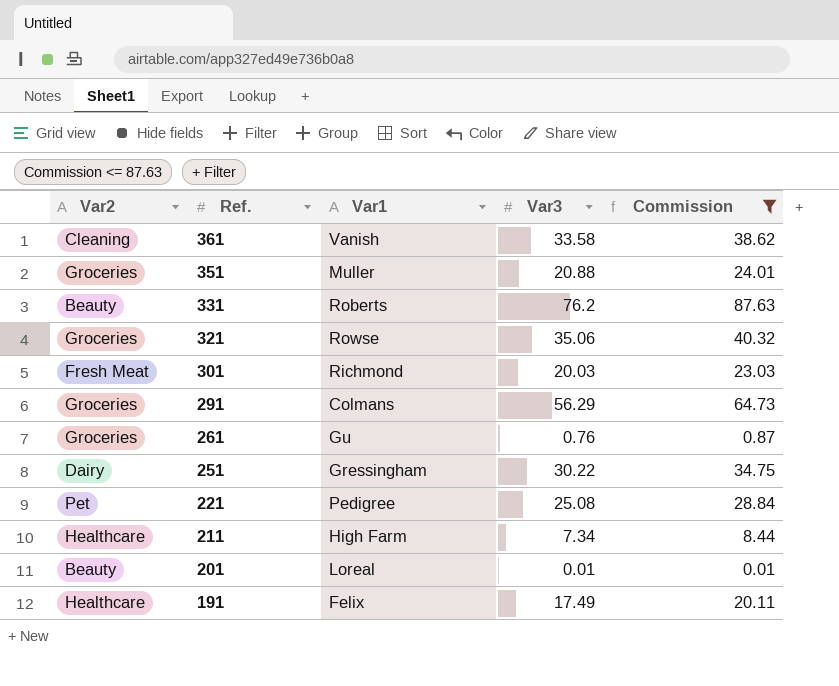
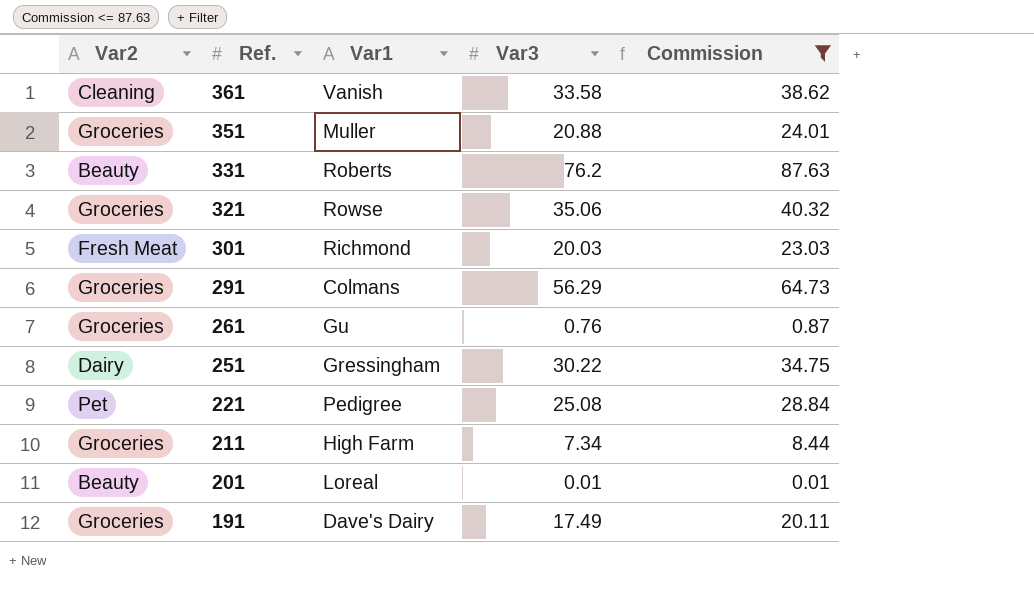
211 | Var2: Healthcare -> Groceries
191 | Var2: Healthcare -> Groceries
191 | Var1: Felix -> Dave's Dairy

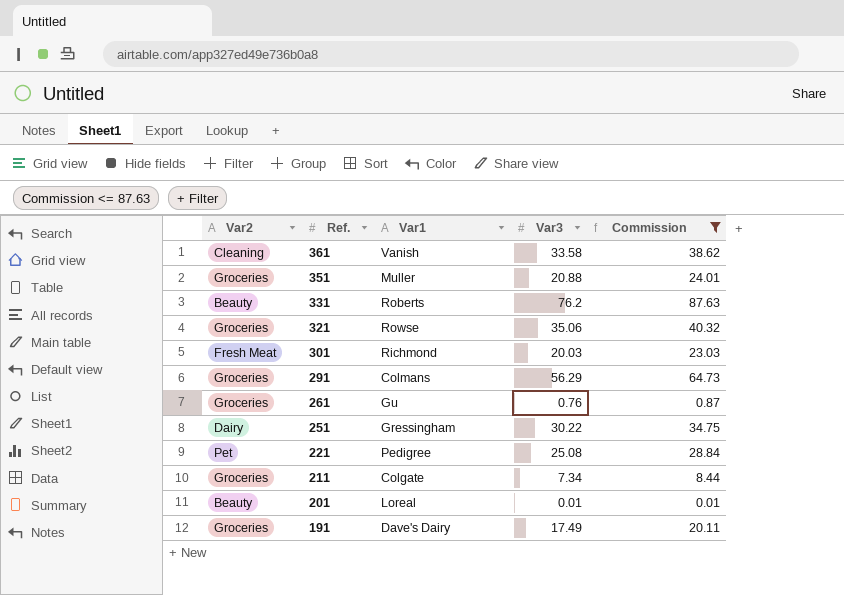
211 | Var1: High Farm -> Colgate

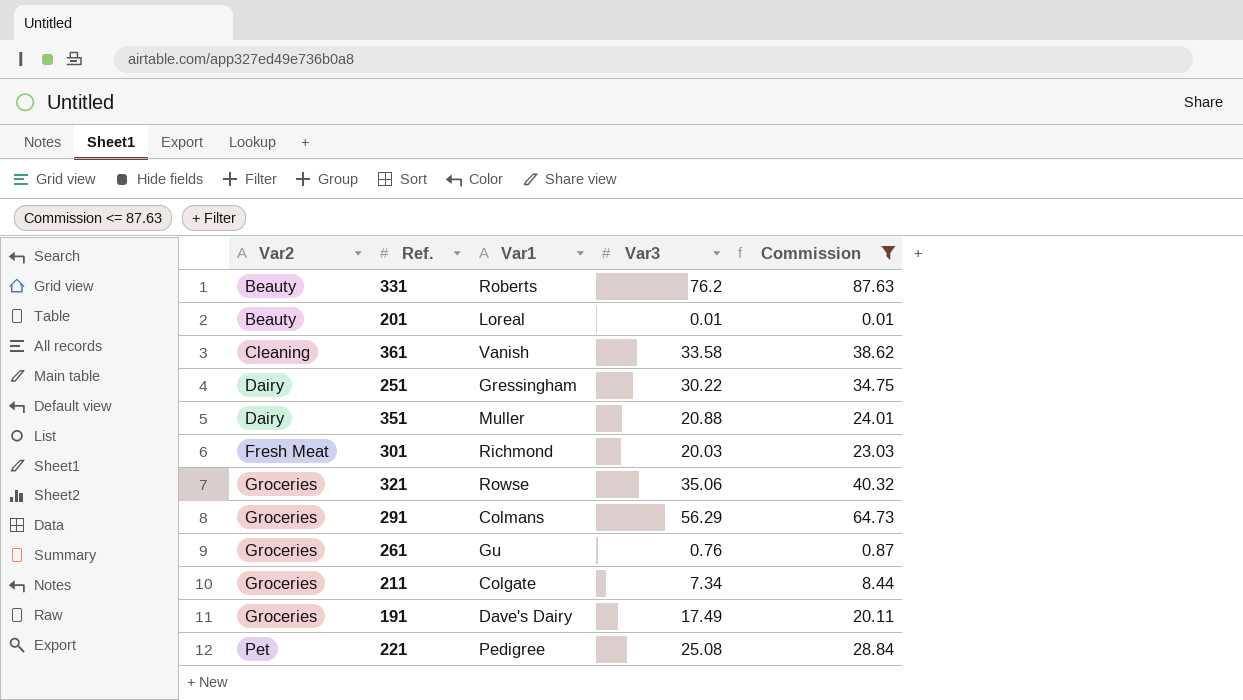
row order: Ref. descending -> Var2 ascending
351 | Var2: Groceries -> Dairy

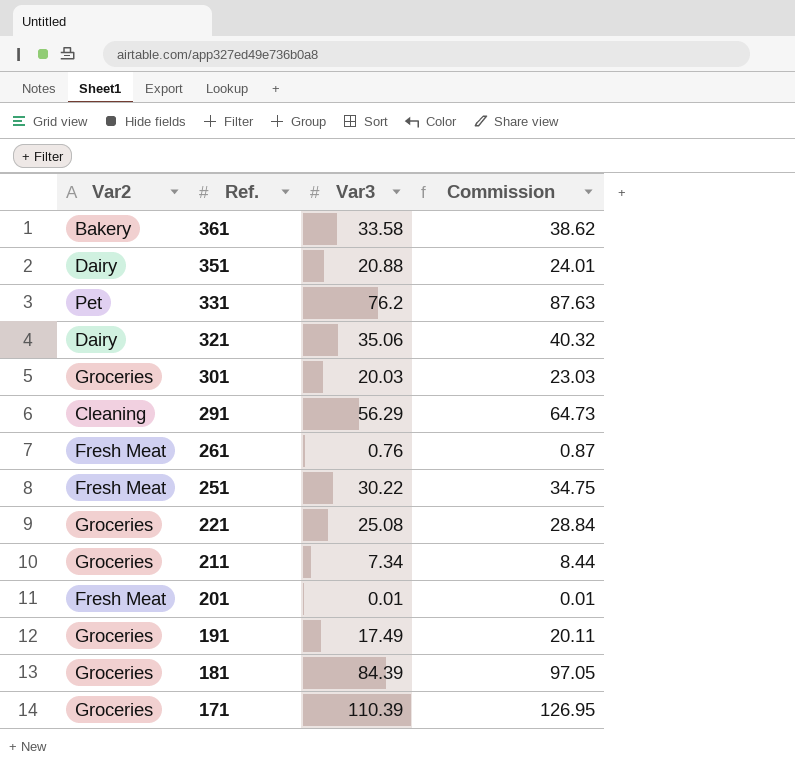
filter: Commission <= 87.63 -> none
row order: Var2 ascending -> Ref. descending
column Var1 | position: 3 -> none
361 | Var2: Cleaning -> Bakery
331 | Var2: Beauty -> Pet
321 | Var2: Groceries -> Dairy
301 | Var2: Fresh Meat -> Groceries
291 | Var2: Groceries -> Cleaning
261 | Var2: Groceries -> Fresh Meat
251 | Var2: Dairy -> Fresh Meat
221 | Var2: Pet -> Groceries
201 | Var2: Beauty -> Fresh Meat

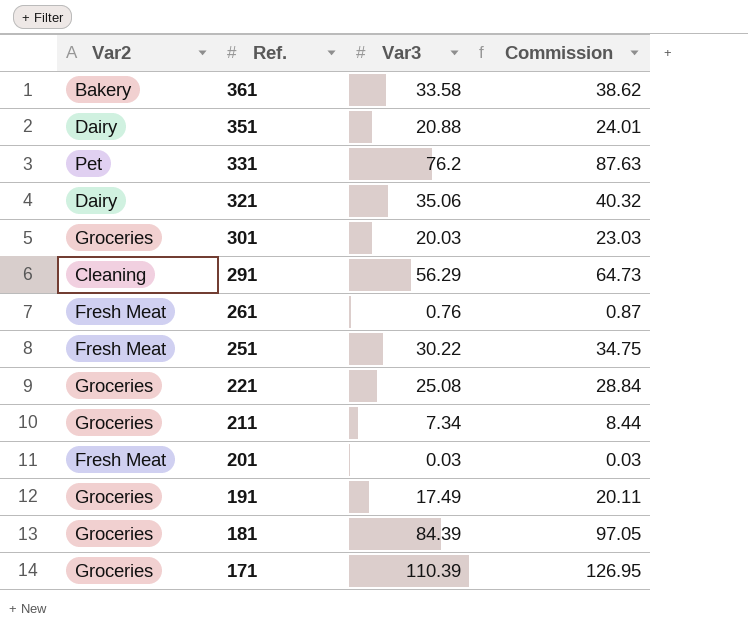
201 | Var3: 0.01 -> 0.03
201 | Commission: 0.01 -> 0.03

